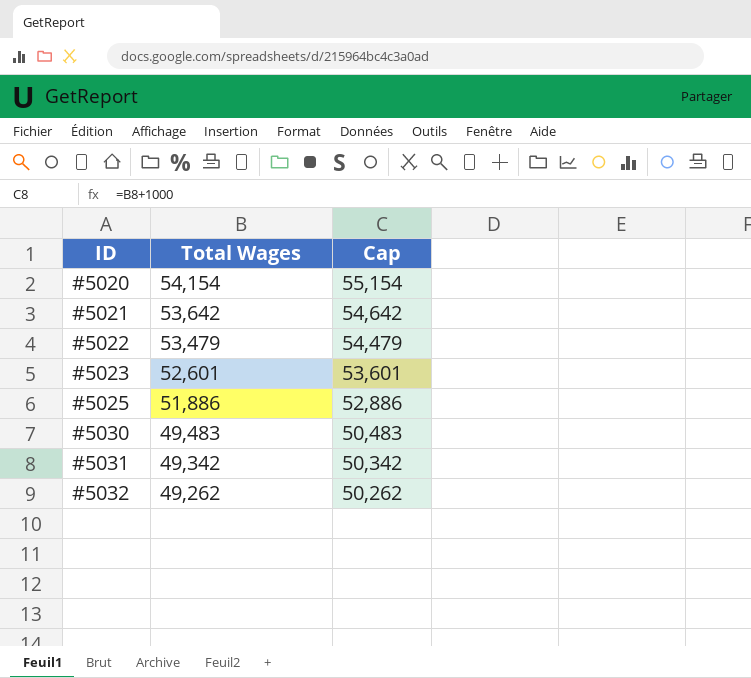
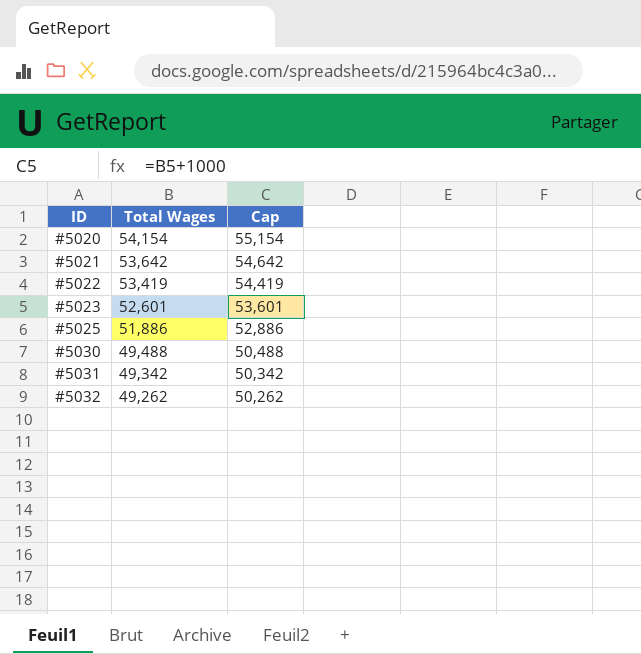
#5022 | Total Wages: 53,479 -> 53,419
#5022 | Cap: 54,479 -> 54,419
#5030 | Total Wages: 49,483 -> 49,488
#5030 | Cap: 50,483 -> 50,488

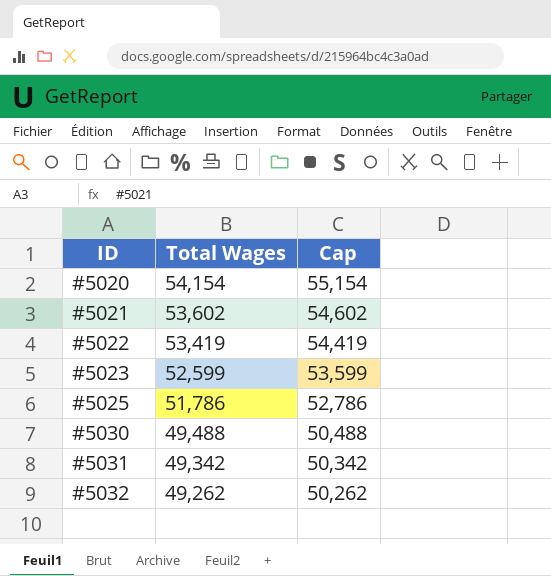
#5021 | Total Wages: 53,642 -> 53,602
#5021 | Cap: 54,642 -> 54,602
#5023 | Total Wages: 52,601 -> 52,599
#5023 | Cap: 53,601 -> 53,599
#5025 | Total Wages: 51,886 -> 51,786
#5025 | Cap: 52,886 -> 52,786

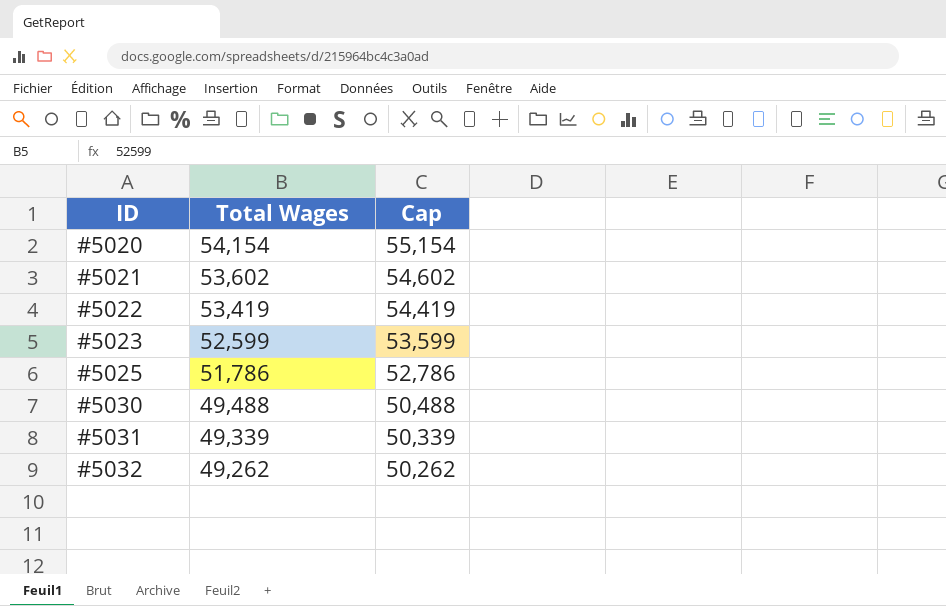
#5031 | Total Wages: 49,342 -> 49,339
#5031 | Cap: 50,342 -> 50,339

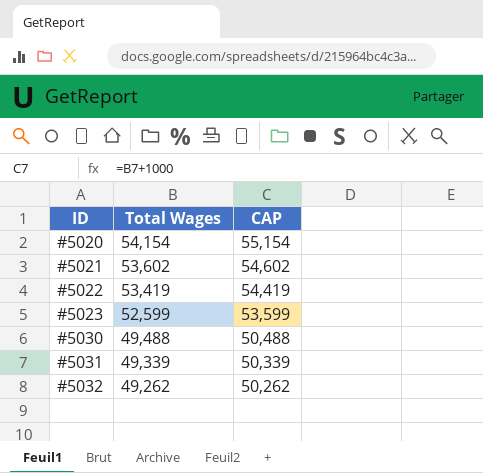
column name: Cap -> CAP
row #5025: 51,786 | 52,786 -> none

